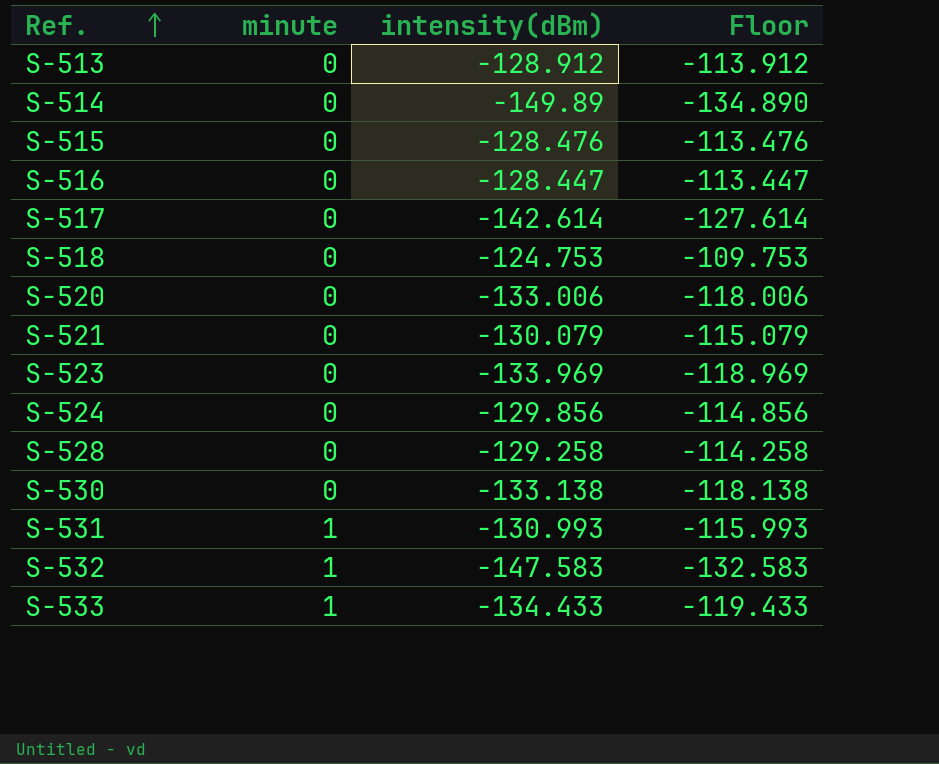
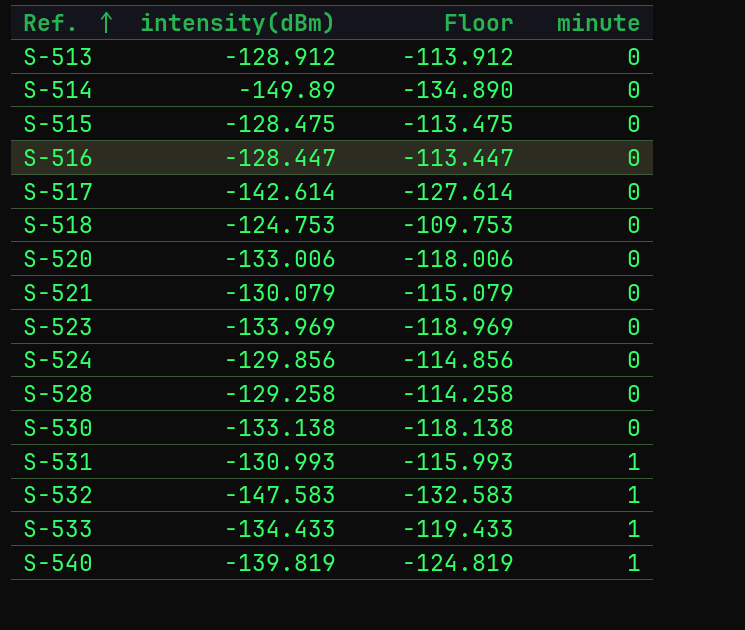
column minute | position: 2 -> 4
S-515 | intensity(dBm): -128.476 -> -128.475
S-515 | Floor: -113.476 -> -113.475
row S-540: none -> -139.819 | -124.819 | 1

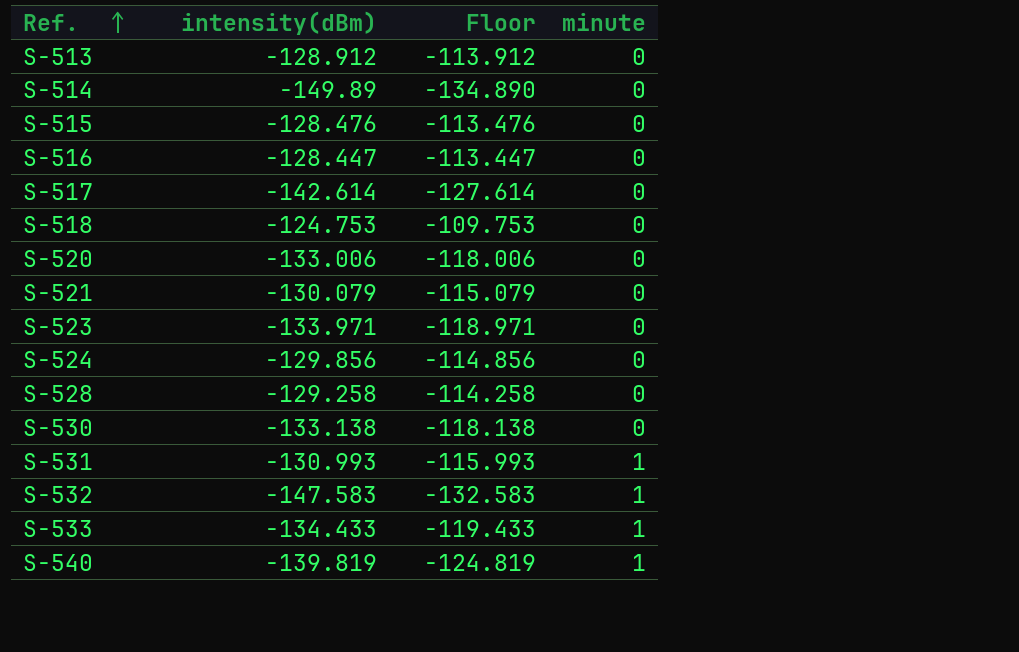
S-515 | intensity(dBm): -128.475 -> -128.476
S-515 | Floor: -113.475 -> -113.476
S-523 | intensity(dBm): -133.969 -> -133.971
S-523 | Floor: -118.969 -> -118.971

